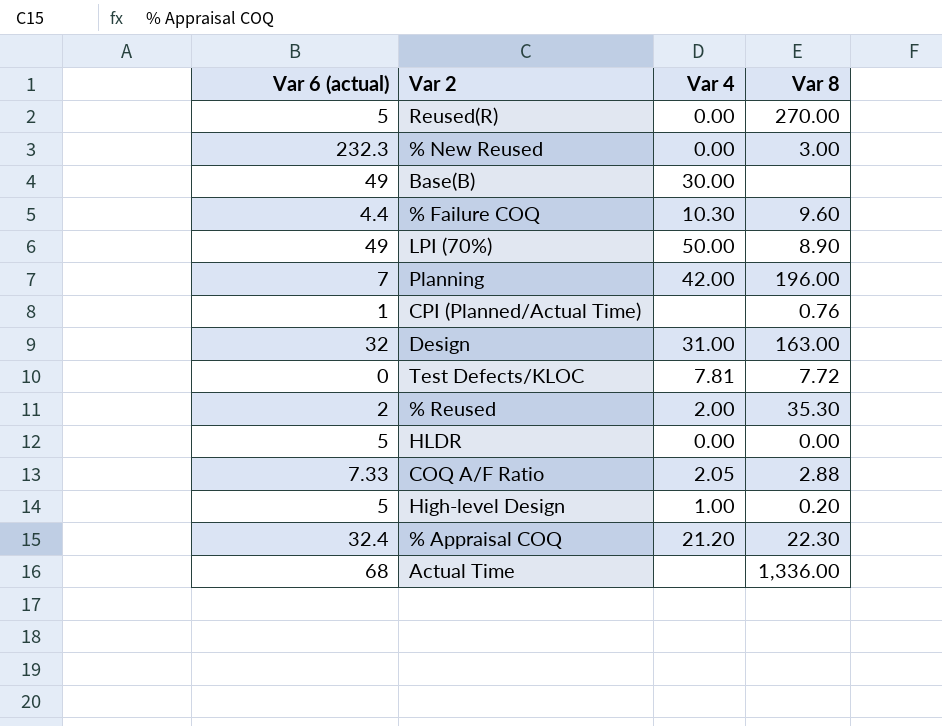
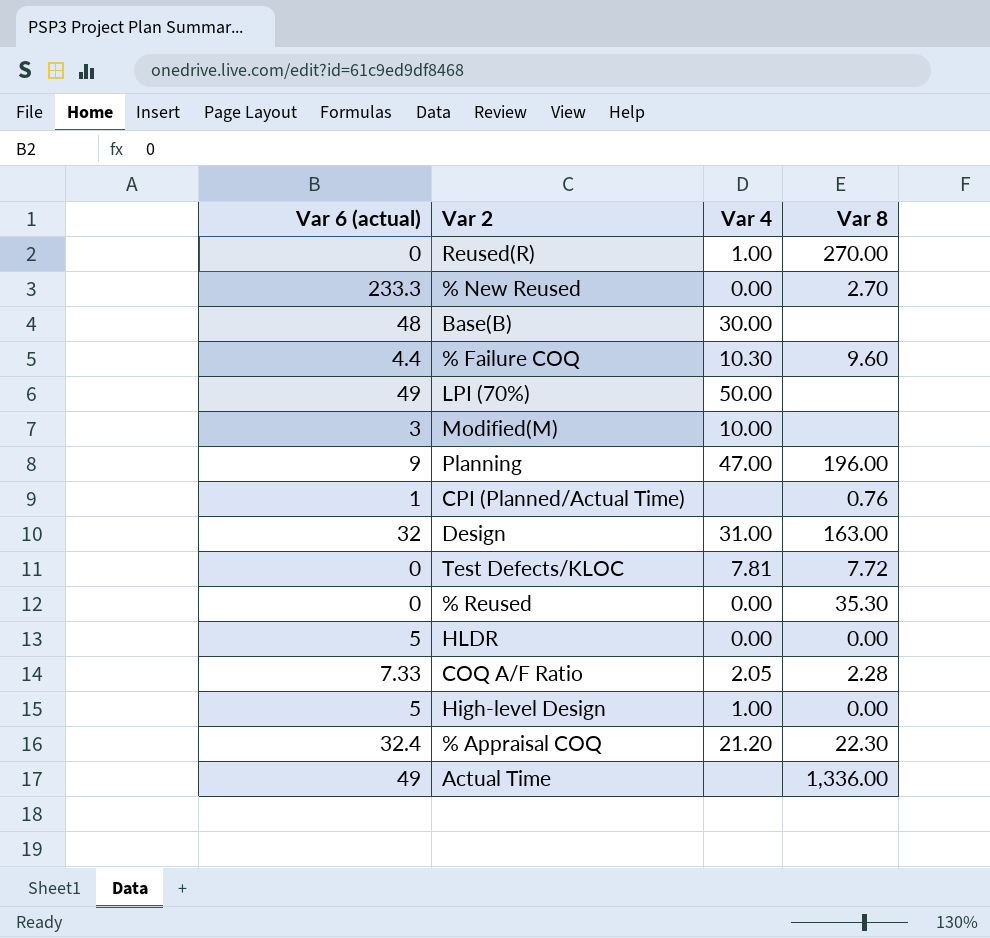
Reused(R) | Var 6 (actual): 5 -> 0
Reused(R) | Var 4: 0.00 -> 1.00
% New Reused | Var 6 (actual): 232.3 -> 233.3
% New Reused | Var 8: 3.00 -> 2.70
Base(B) | Var 6 (actual): 49 -> 48
LPI (70%) | Var 8: 8.90 -> none
row Modified(M): none -> 3 | 10.00 | none
Planning | Var 6 (actual): 7 -> 9
Planning | Var 4: 42.00 -> 47.00
% Reused | Var 6 (actual): 2 -> 0
% Reused | Var 4: 2.00 -> 0.00
COQ A/F Ratio | Var 8: 2.88 -> 2.28
High-level Design | Var 8: 0.20 -> 0.00
Actual Time | Var 6 (actual): 68 -> 49

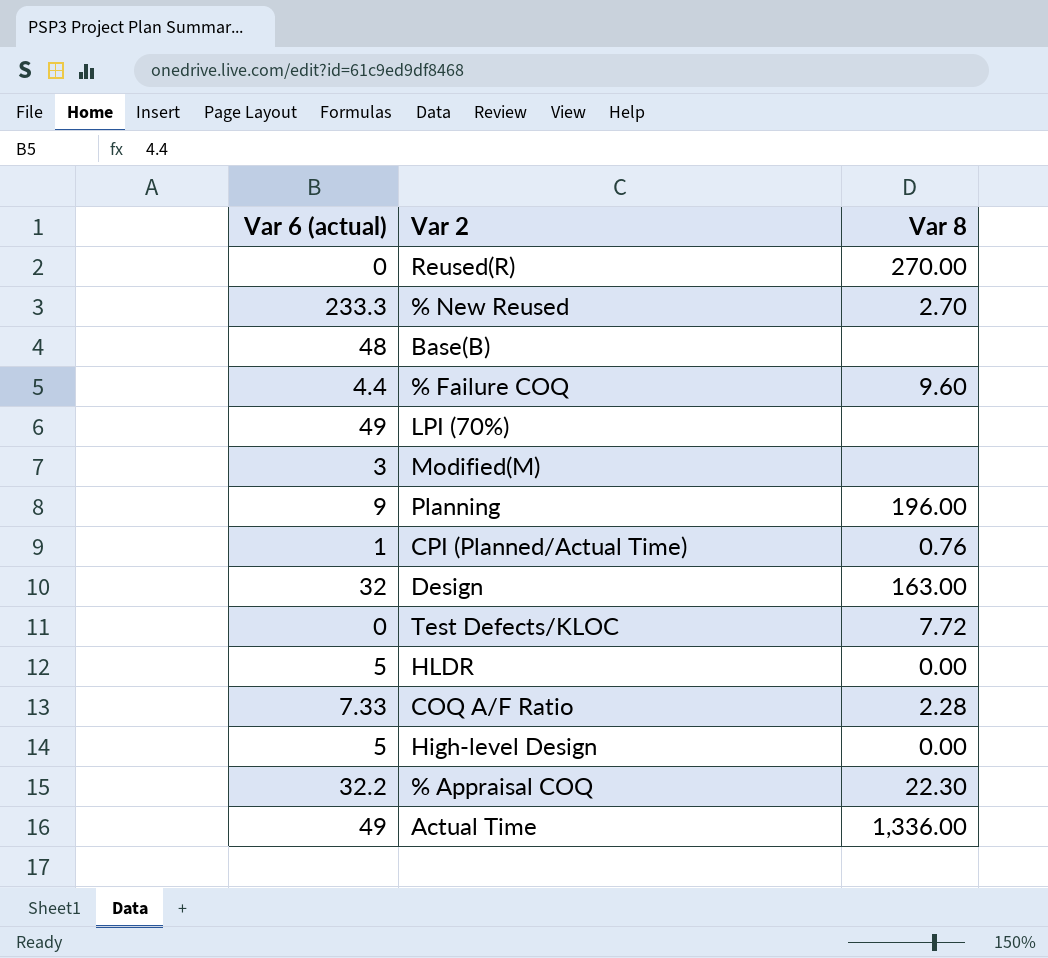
column Var 4 | position: 3 -> none
row % Reused: 0 | 0.00 | 35.30 -> none
% Appraisal COQ | Var 6 (actual): 32.4 -> 32.2

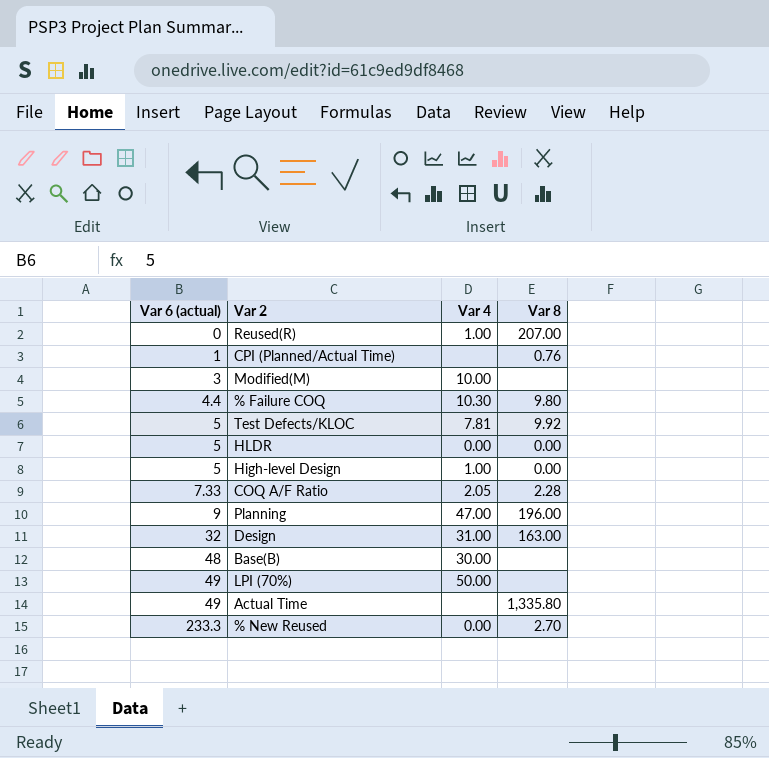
row order: none -> Var 6 (actual) ascending
column Var 4 | position: none -> 3
row % Appraisal COQ: 32.2 | 22.30 -> none
Reused(R) | Var 8: 270.00 -> 207.00
% Failure COQ | Var 8: 9.60 -> 9.80
Test Defects/KLOC | Var 6 (actual): 0 -> 5
Test Defects/KLOC | Var 8: 7.72 -> 9.92
Actual Time | Var 8: 1,336.00 -> 1,335.80

